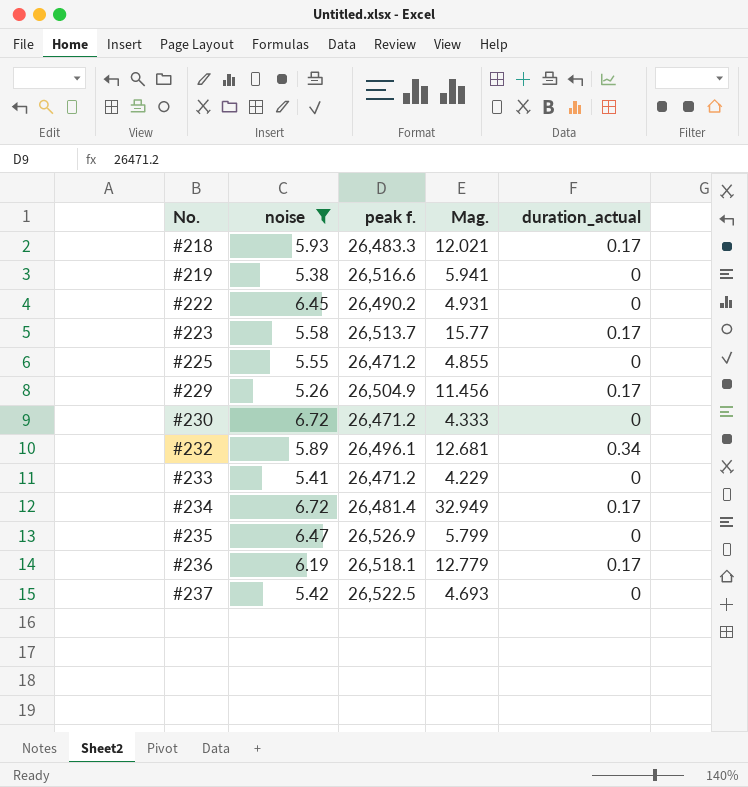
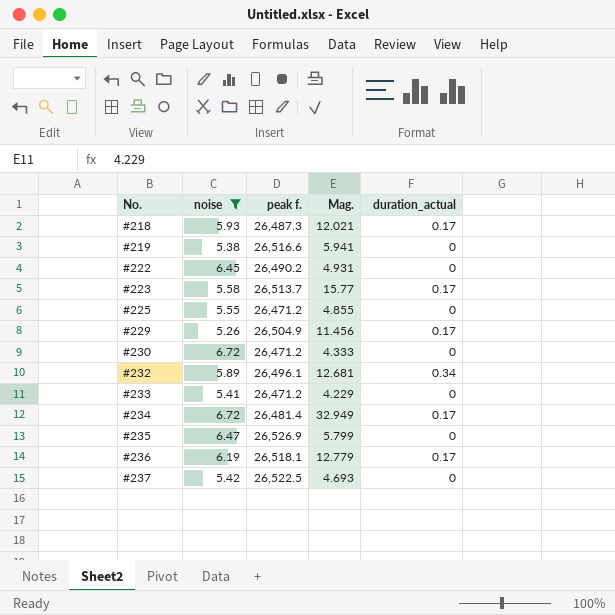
#218 | peak f.: 26,483.3 -> 26,487.3

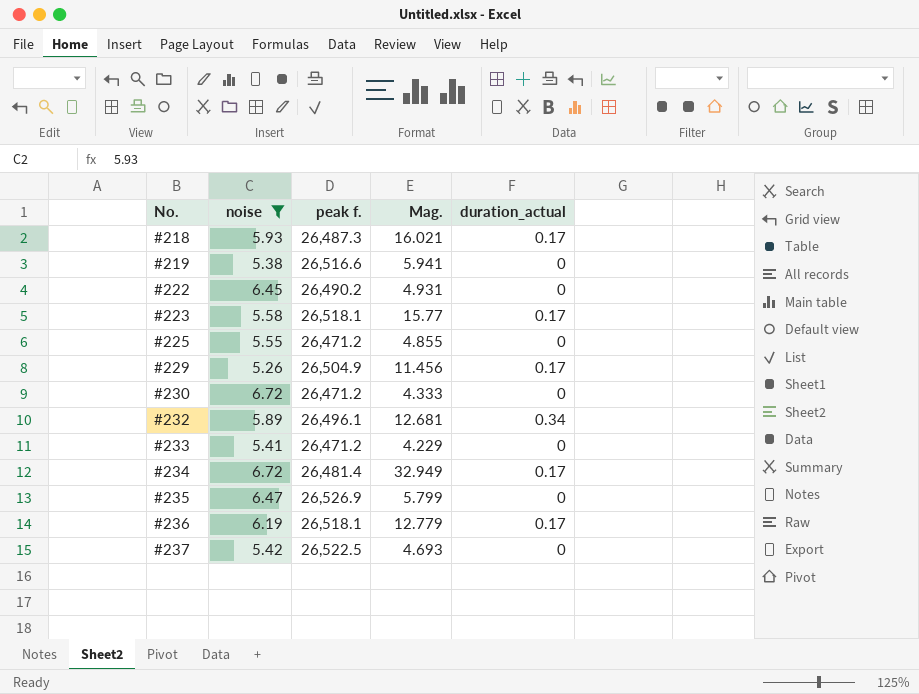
#218 | Mag.: 12.021 -> 16.021
#223 | peak f.: 26,513.7 -> 26,518.1

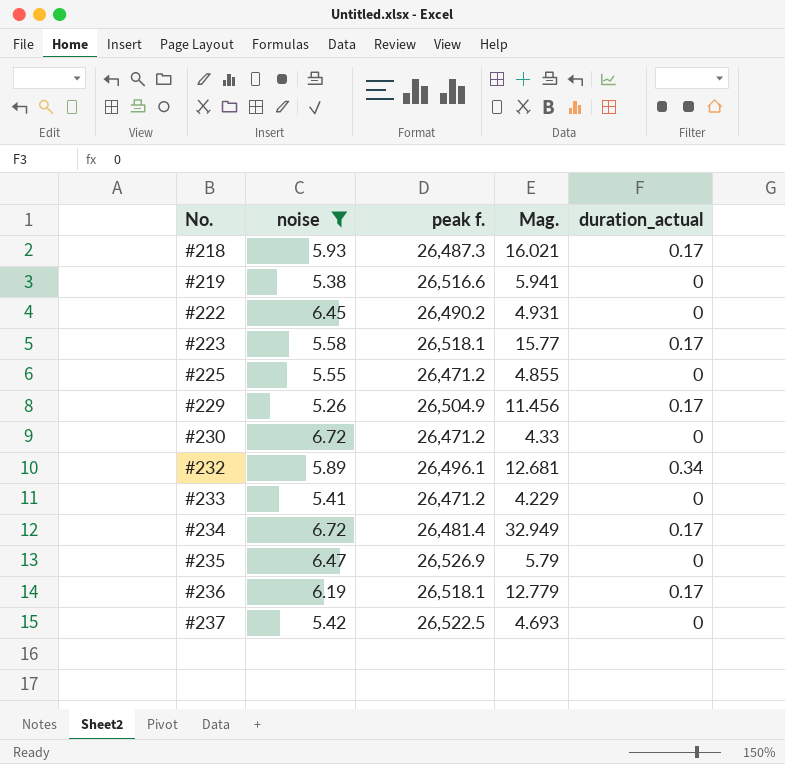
#230 | Mag.: 4.333 -> 4.33
#235 | Mag.: 5.799 -> 5.79

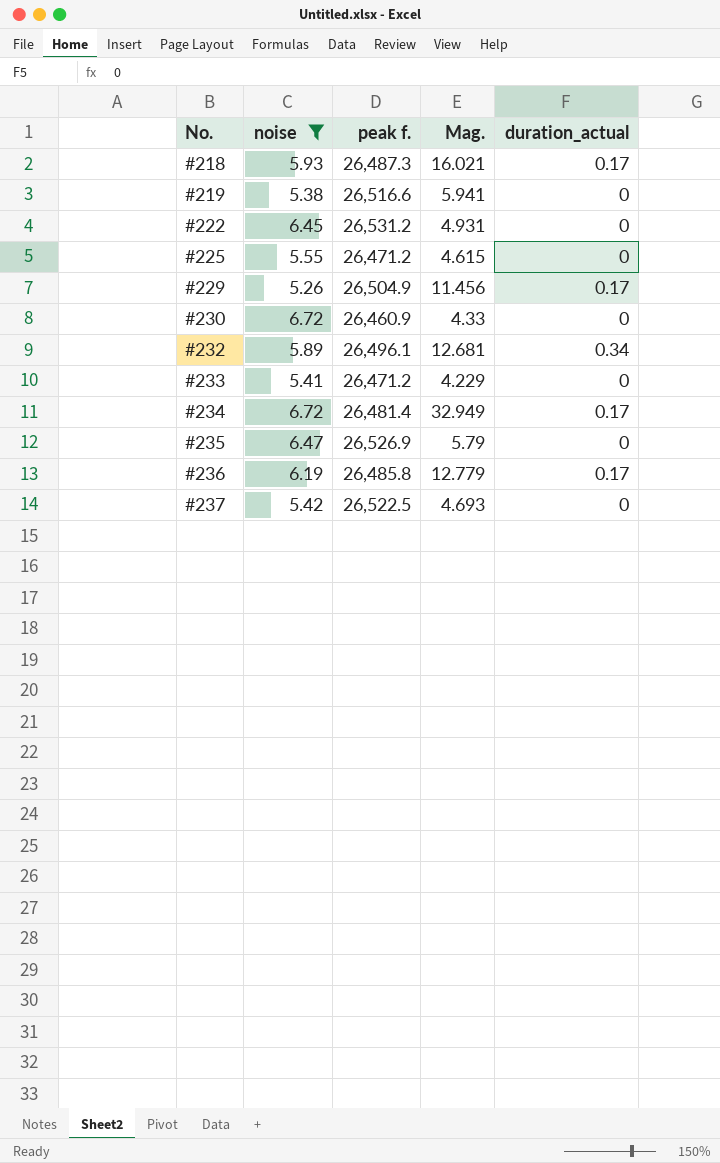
row #223: 5.58 | 26,518.1 | 15.77 | 0.17 -> none
#222 | peak f.: 26,490.2 -> 26,531.2
#225 | Mag.: 4.855 -> 4.615
#230 | peak f.: 26,471.2 -> 26,460.9
#236 | peak f.: 26,518.1 -> 26,485.8

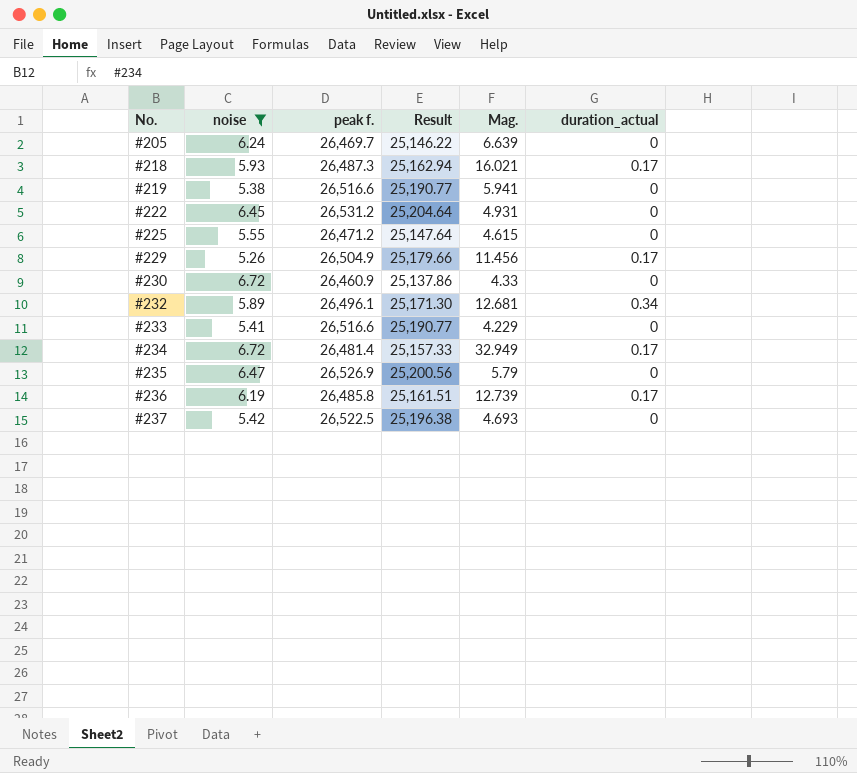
column Result | formula: none -> [peak f.] * 0.95
row #205: none -> 6.24 | 26,469.7 | 25,146.22 | 6.639 | 0
#233 | peak f.: 26,471.2 -> 26,516.6
#236 | Mag.: 12.779 -> 12.739

